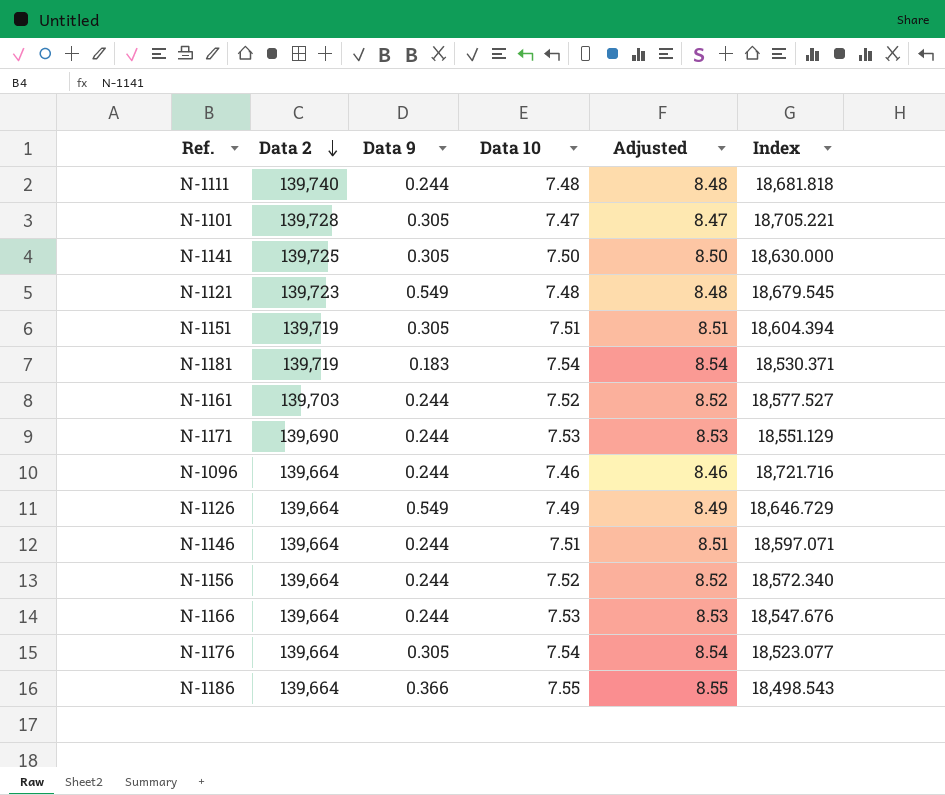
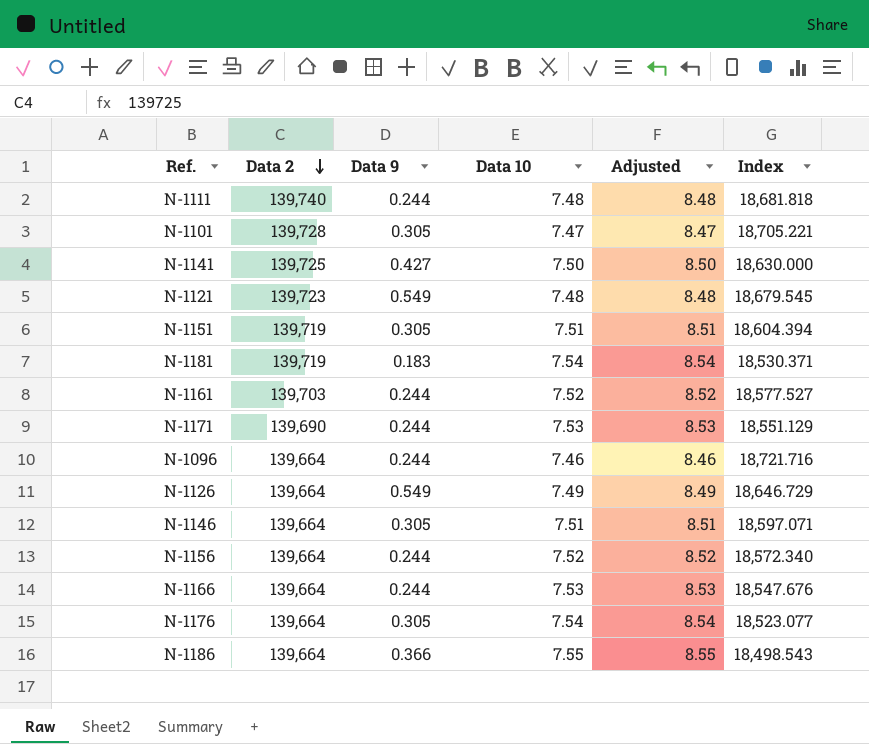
N-1141 | Data 9: 0.305 -> 0.427
N-1146 | Data 9: 0.244 -> 0.305

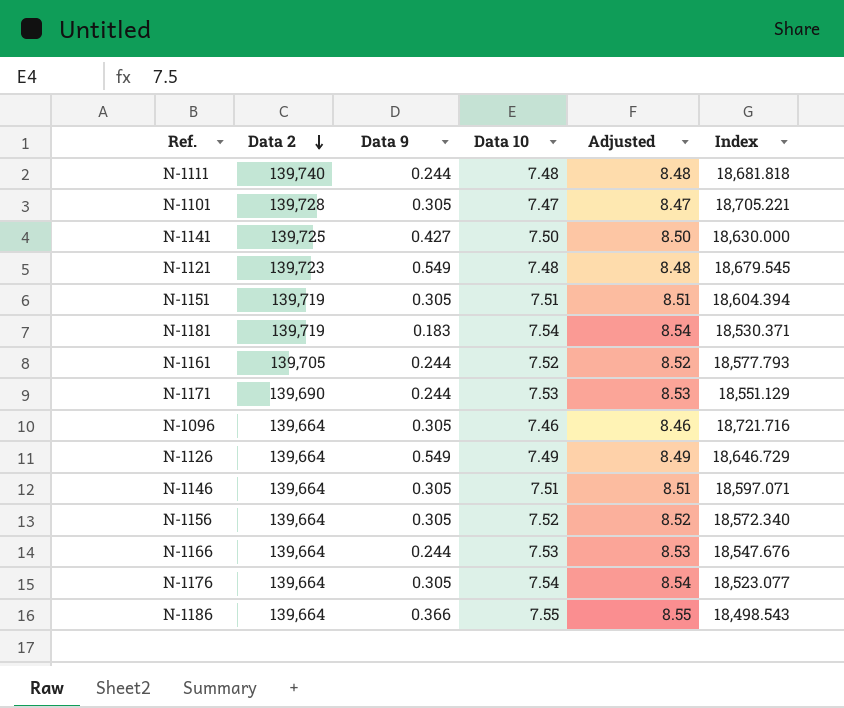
N-1161 | Data 2: 139,703 -> 139,705
N-1161 | Index: 18,577.527 -> 18,577.793
N-1096 | Data 9: 0.244 -> 0.305
N-1156 | Data 9: 0.244 -> 0.305

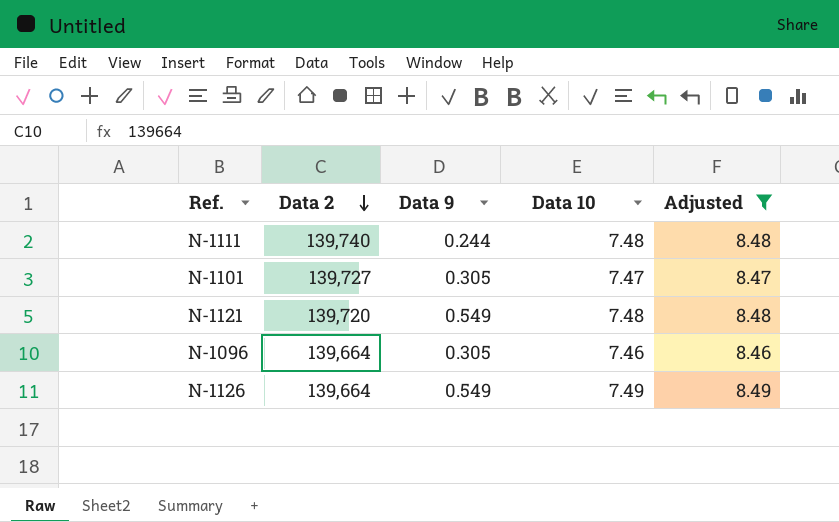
filter: none -> Adjusted <= 8.49
column Index | formula: [Data 2] / [Data 10] -> none
N-1101 | Data 2: 139,728 -> 139,727
N-1121 | Data 2: 139,723 -> 139,720

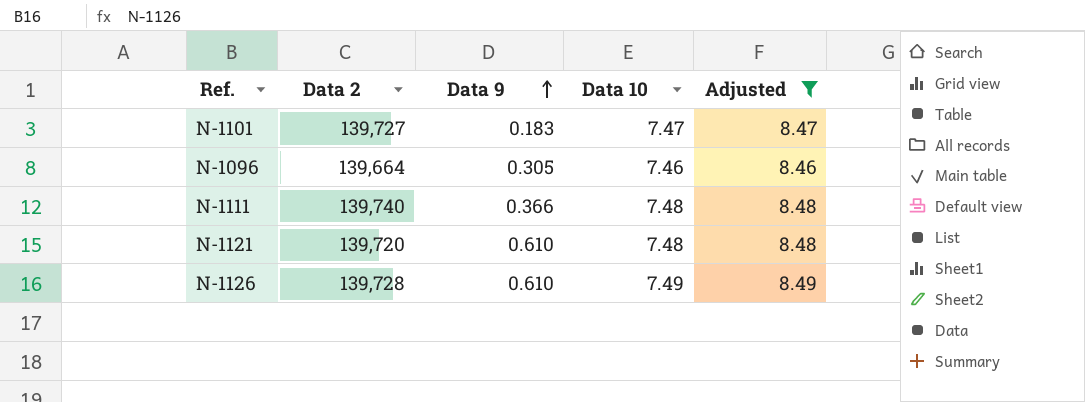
row order: Data 2 descending -> Data 9 ascending
N-1101 | Data 9: 0.305 -> 0.183
N-1111 | Data 9: 0.244 -> 0.366
N-1121 | Data 9: 0.549 -> 0.610
N-1126 | Data 2: 139,664 -> 139,728
N-1126 | Data 9: 0.549 -> 0.610

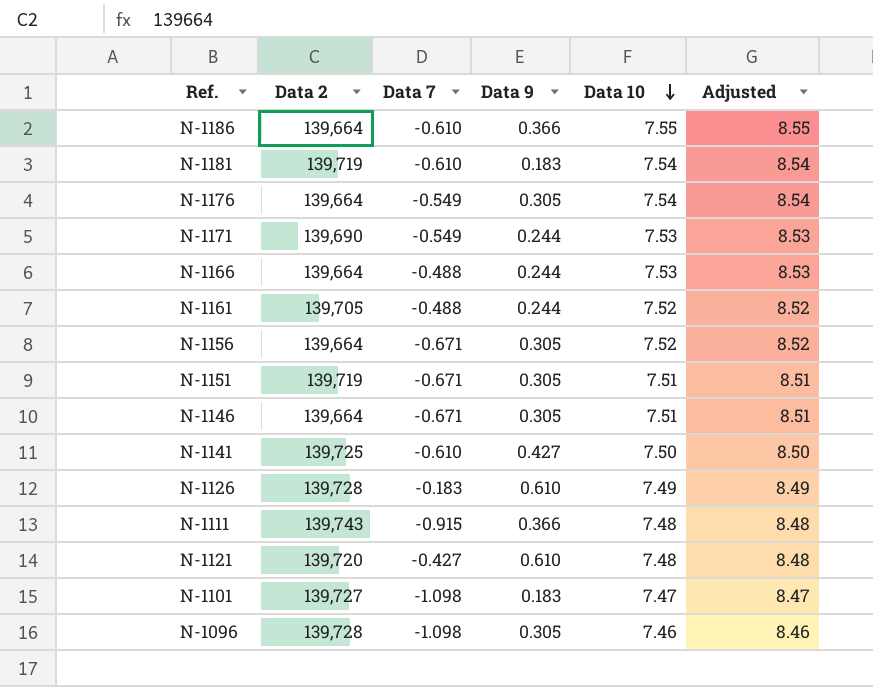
filter: Adjusted <= 8.49 -> none
row order: Data 9 ascending -> Data 10 descending
column Data 7 | position: none -> 3
N-1111 | Data 2: 139,740 -> 139,743
N-1096 | Data 2: 139,664 -> 139,728

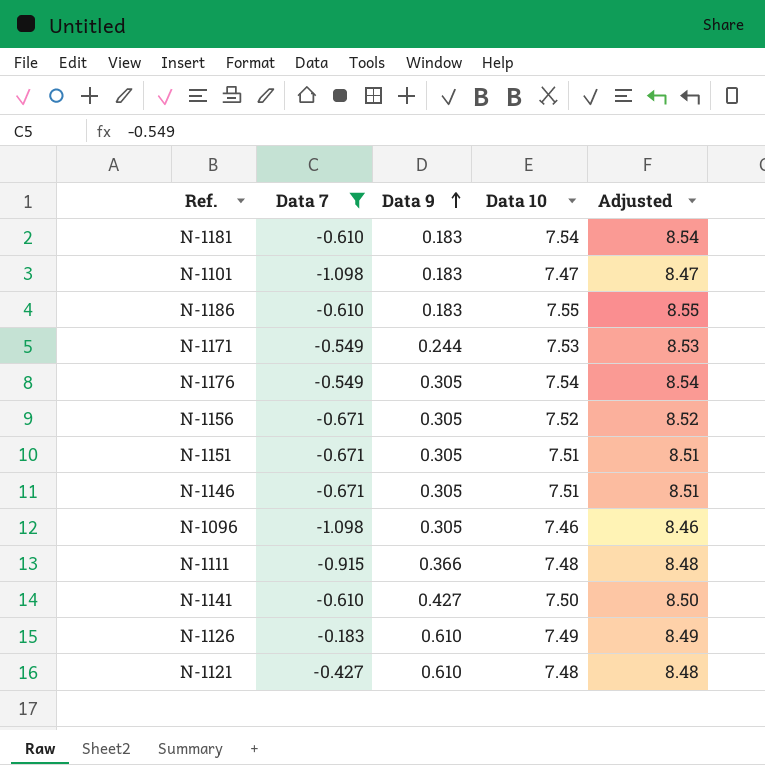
filter: none -> Data 7 != -0.488
row order: Data 10 descending -> Data 9 ascending
column Data 2 | position: 2 -> none
N-1186 | Data 9: 0.366 -> 0.183

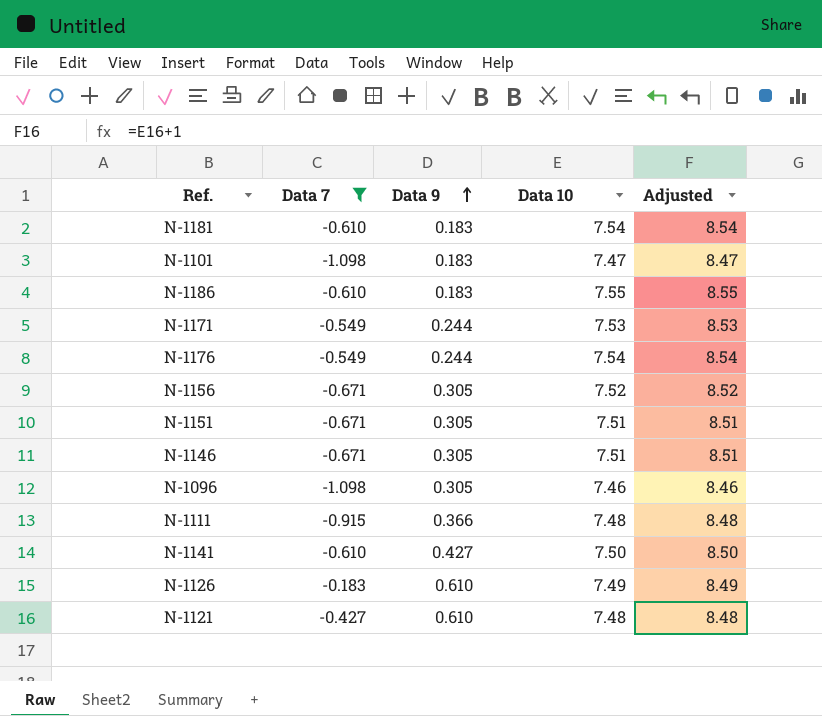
N-1176 | Data 9: 0.305 -> 0.244

